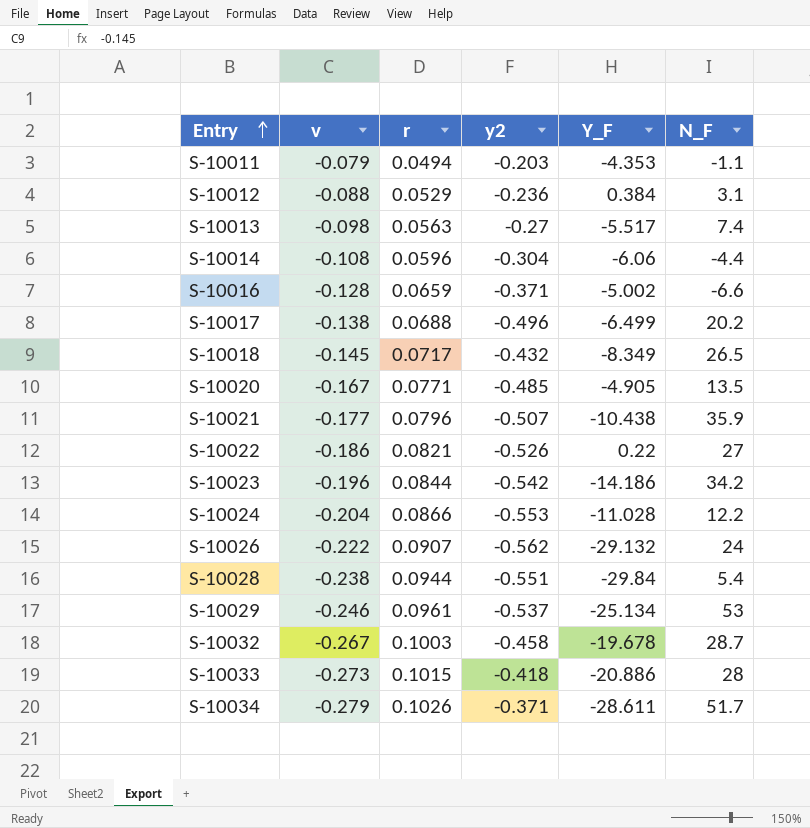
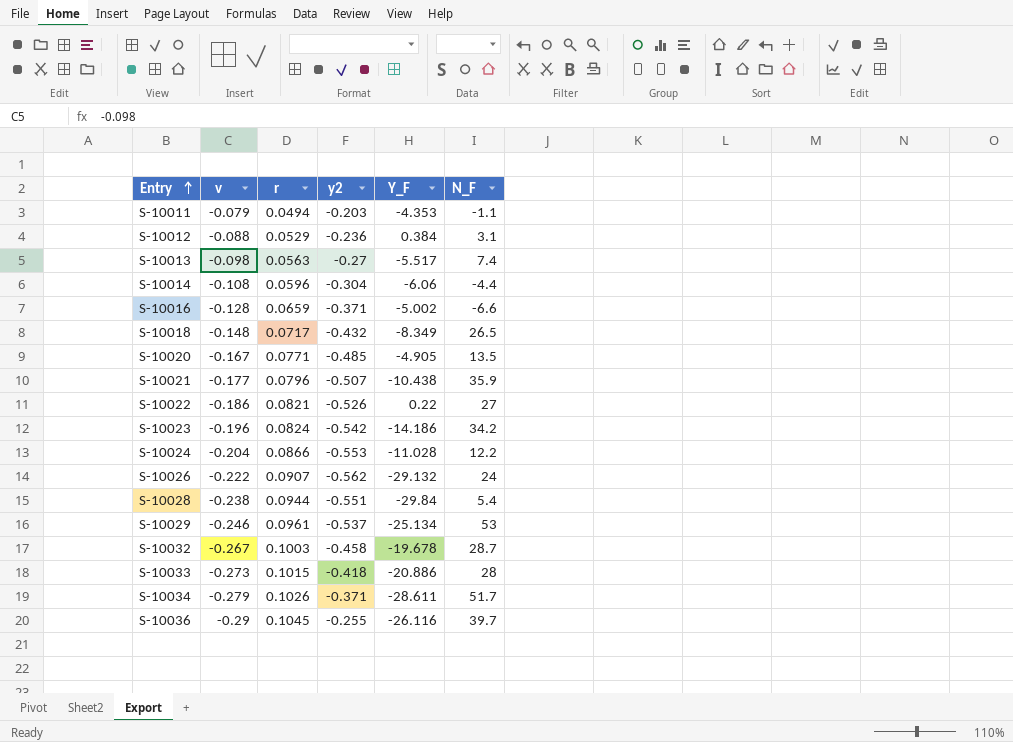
row S-10017: -0.138 | 0.0688 | -0.496 | -6.499 | 20.2 -> none
S-10018 | v: -0.145 -> -0.148
S-10023 | r: 0.0844 -> 0.0824
row S-10036: none -> -0.29 | 0.1045 | -0.255 | -26.116 | 39.7

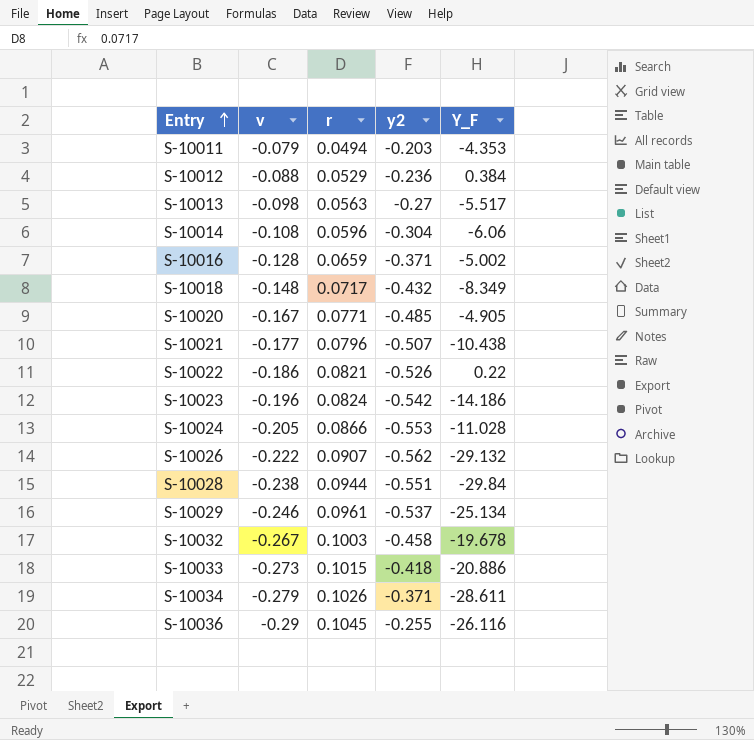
column N_F | position: 6 -> none
S-10024 | v: -0.204 -> -0.205

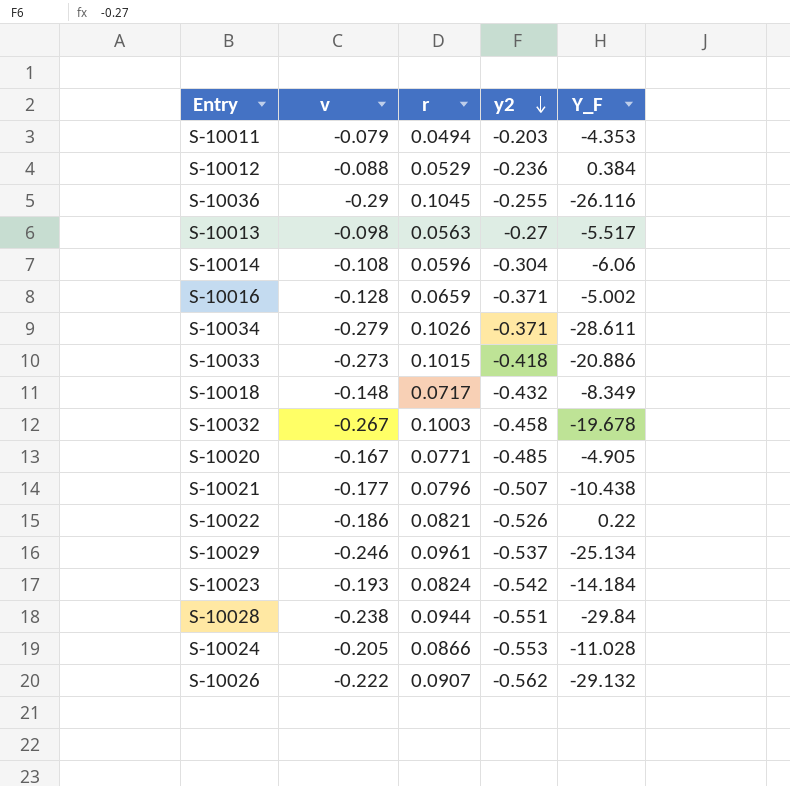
row order: Entry ascending -> y2 descending
S-10023 | v: -0.196 -> -0.193
S-10023 | Y_F: -14.186 -> -14.184

